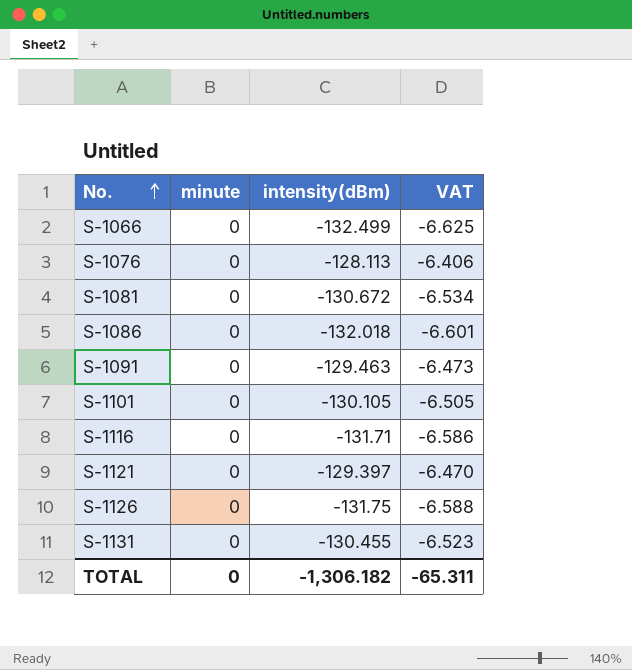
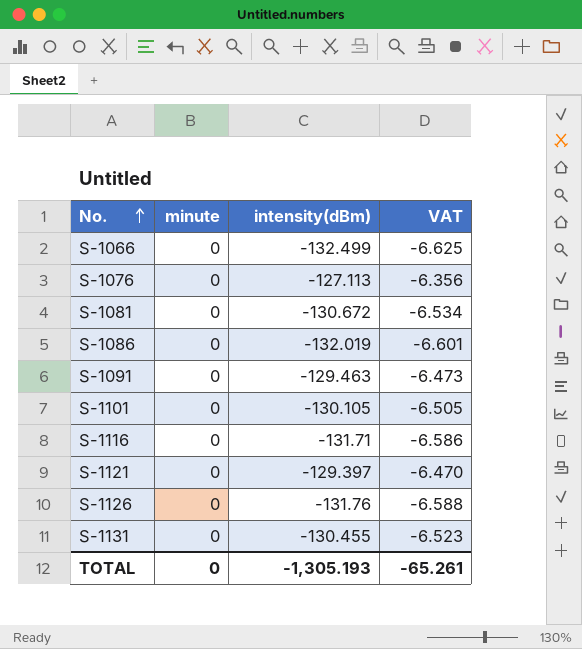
S-1076 | intensity(dBm): -128.113 -> -127.113
S-1076 | VAT: -6.406 -> -6.356
S-1086 | intensity(dBm): -132.018 -> -132.019
S-1126 | intensity(dBm): -131.75 -> -131.76
TOTAL | intensity(dBm): -1,306.182 -> -1,305.193
TOTAL | VAT: -65.311 -> -65.261

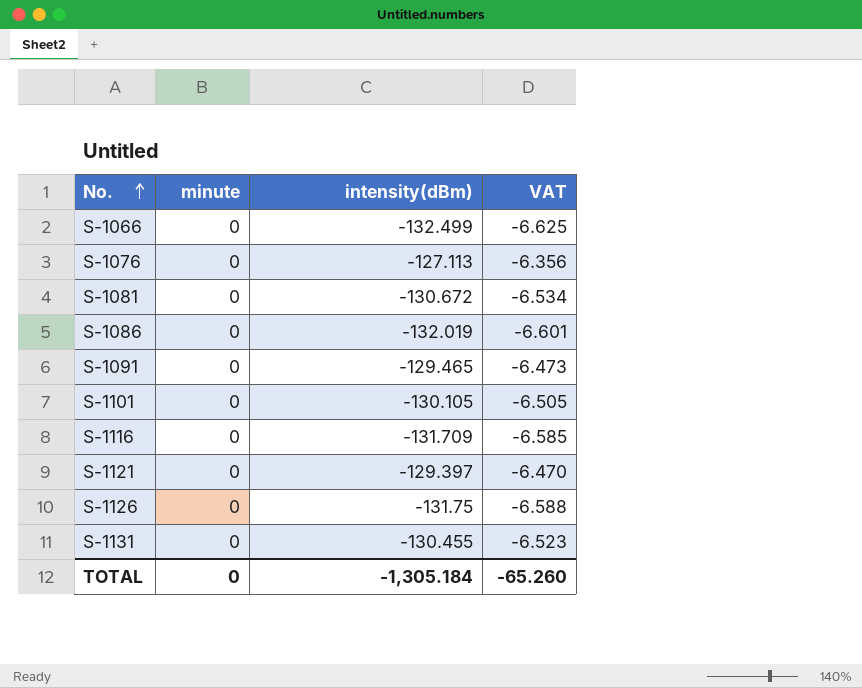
S-1091 | intensity(dBm): -129.463 -> -129.465
S-1116 | intensity(dBm): -131.71 -> -131.709
S-1116 | VAT: -6.586 -> -6.585
S-1126 | intensity(dBm): -131.76 -> -131.75
TOTAL | intensity(dBm): -1,305.193 -> -1,305.184
TOTAL | VAT: -65.261 -> -65.260

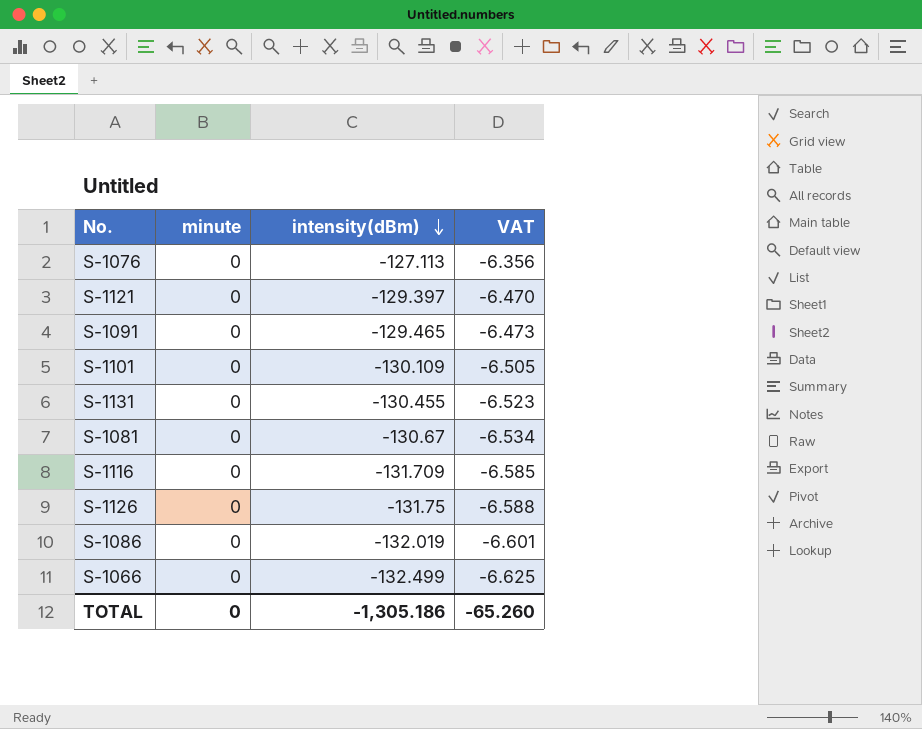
row order: No. ascending -> intensity(dBm) descending
S-1101 | intensity(dBm): -130.105 -> -130.109
S-1081 | intensity(dBm): -130.672 -> -130.67
TOTAL | intensity(dBm): -1,305.184 -> -1,305.186

